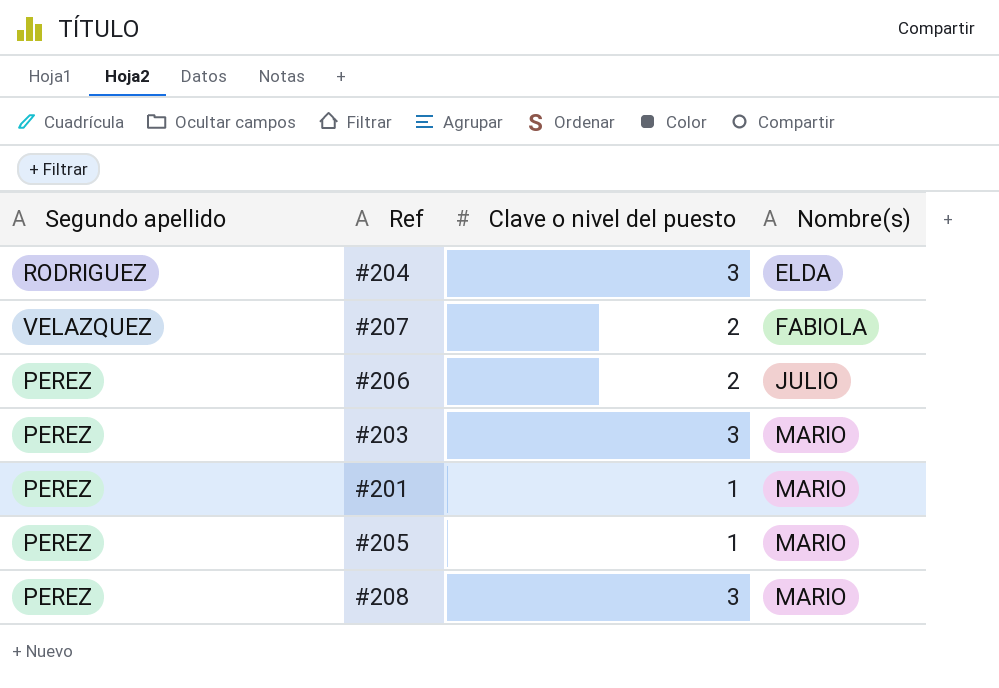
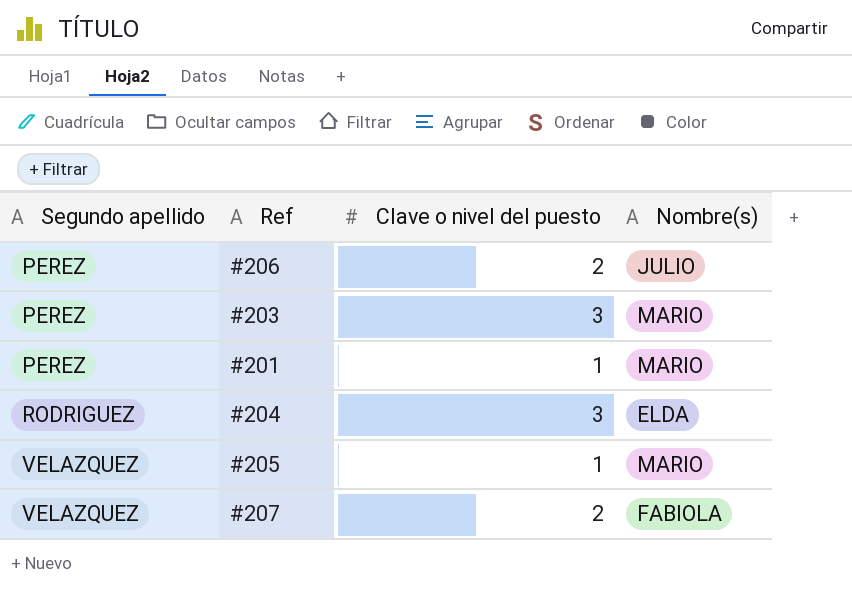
row order: Nombre(s) ascending -> Segundo apellido ascending
row #208: PEREZ | 3 | MARIO -> none
#205 | Segundo apellido: PEREZ -> VELAZQUEZ

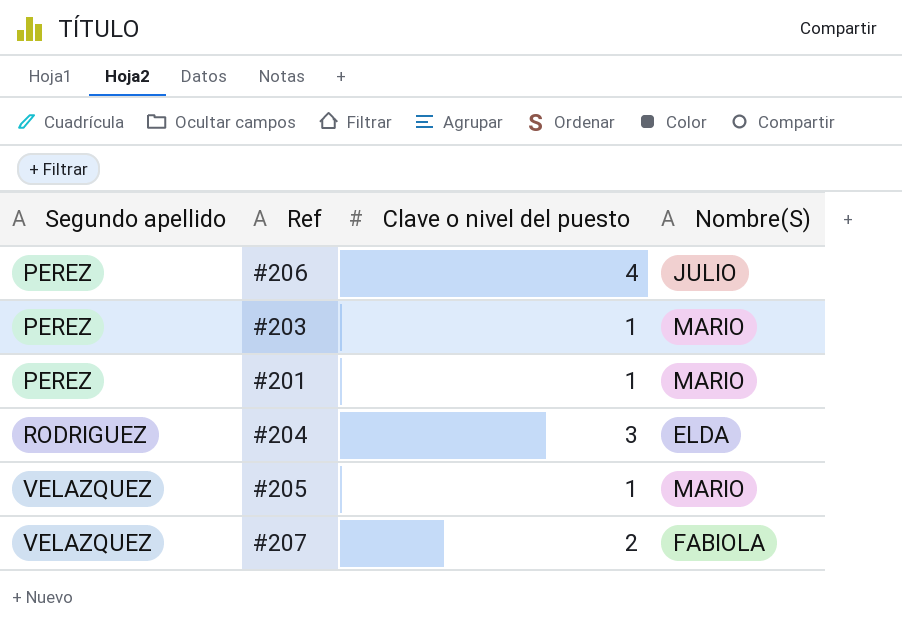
column name: Nombre(s) -> Nombre(S)
#206 | Clave o nivel del puesto: 2 -> 4
#203 | Clave o nivel del puesto: 3 -> 1

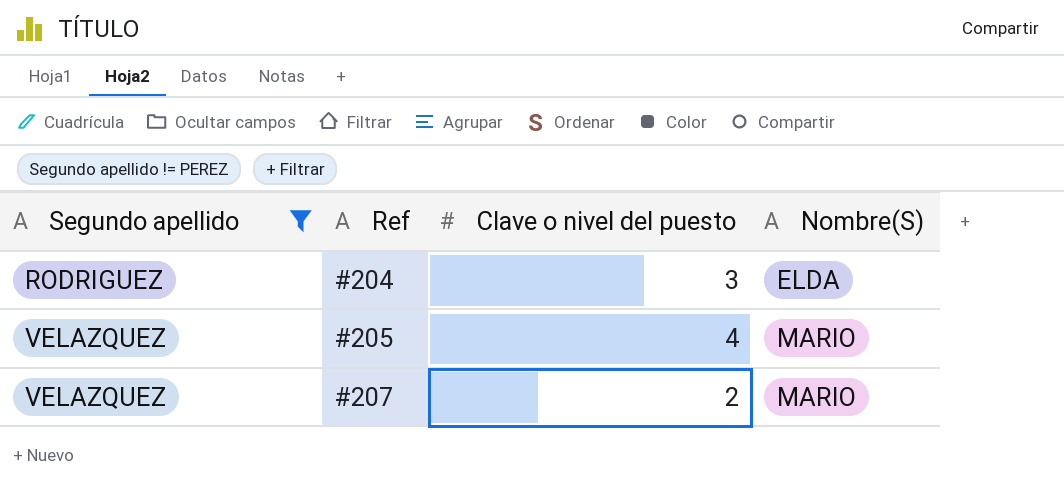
filter: none -> Segundo apellido != PEREZ
#205 | Clave o nivel del puesto: 1 -> 4
#207 | Nombre(S): FABIOLA -> MARIO

